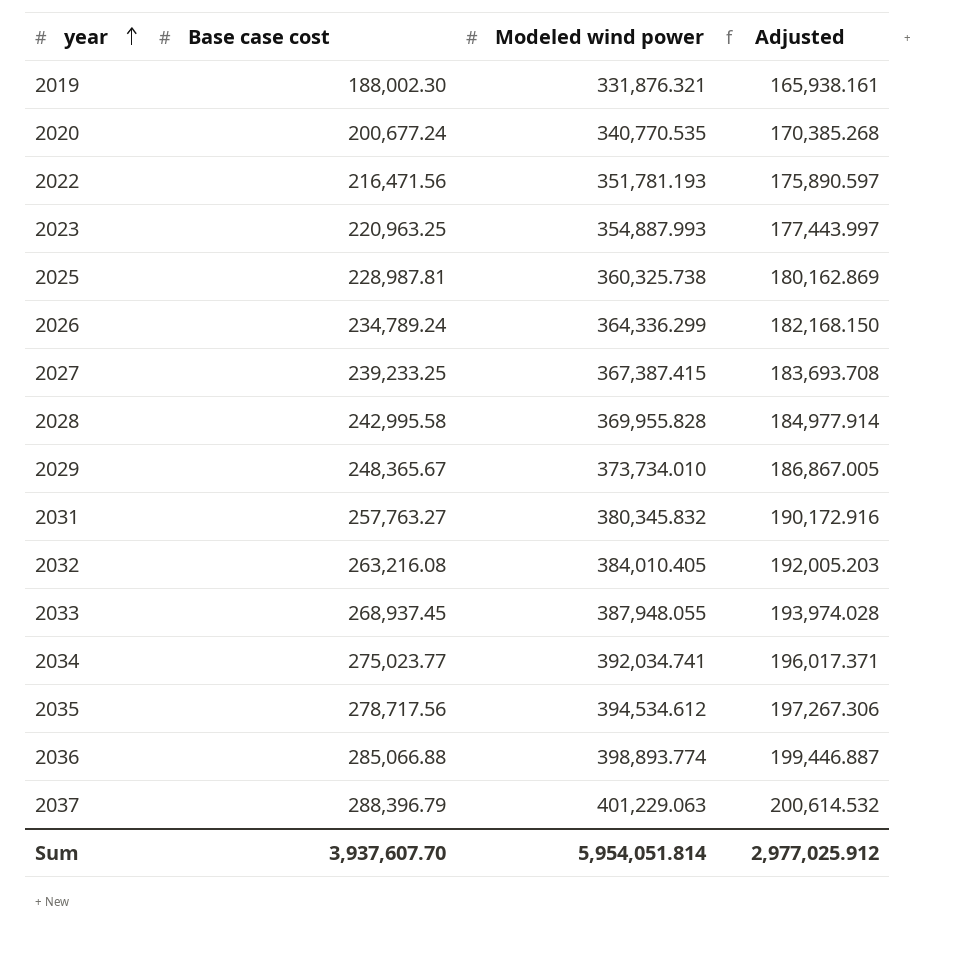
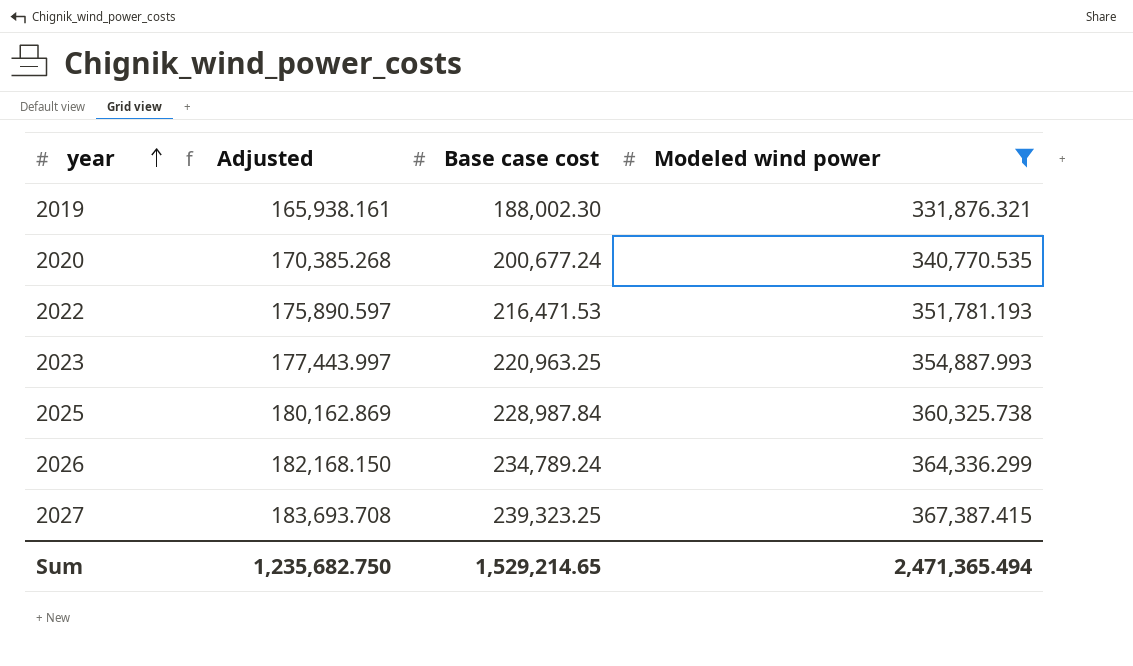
filter: none -> Modeled wind power <= 367,387.415
column Adjusted | position: 4 -> 2
2022 | Base case cost: 216,471.56 -> 216,471.53
2025 | Base case cost: 228,987.81 -> 228,987.84
2027 | Base case cost: 239,233.25 -> 239,323.25
Sum | Adjusted: 2,977,025.912 -> 1,235,682.750
Sum | Base case cost: 3,937,607.70 -> 1,529,214.65
Sum | Modeled wind power: 5,954,051.814 -> 2,471,365.494

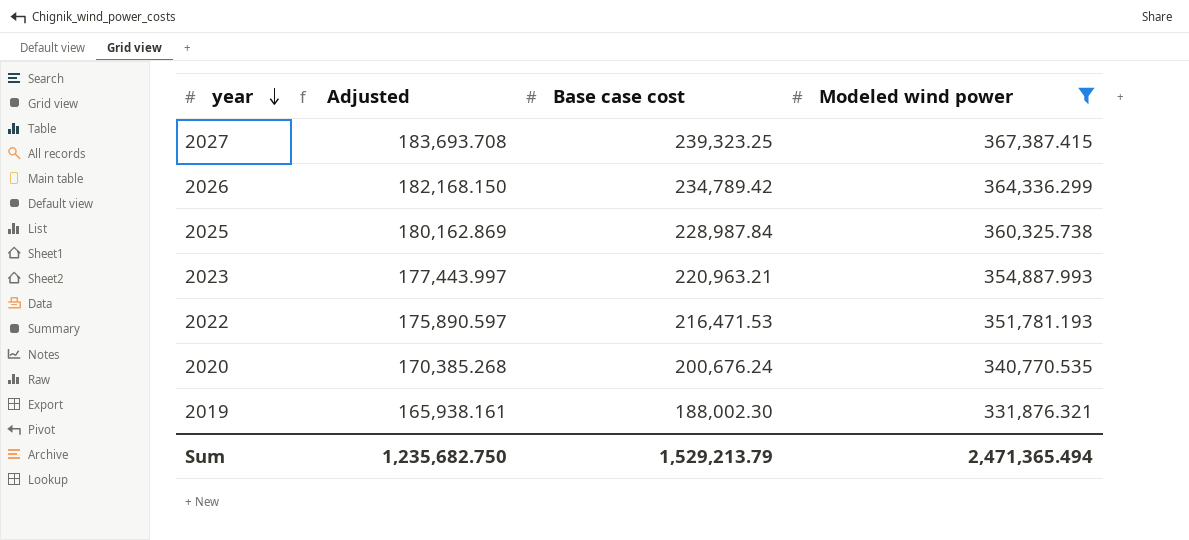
row order: year ascending -> year descending
2026 | Base case cost: 234,789.24 -> 234,789.42
2023 | Base case cost: 220,963.25 -> 220,963.21
2020 | Base case cost: 200,677.24 -> 200,676.24
Sum | Base case cost: 1,529,214.65 -> 1,529,213.79

